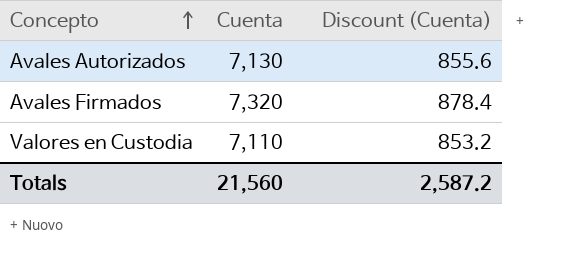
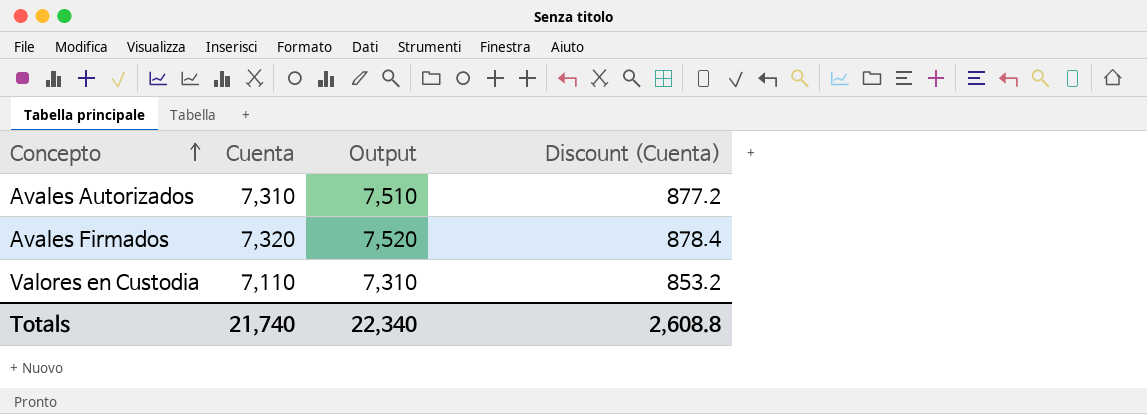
column Output | formula: none -> [Cuenta] + 200
Avales Autorizados | Cuenta: 7,130 -> 7,310
Avales Autorizados | Discount (Cuenta): 855.6 -> 877.2
Totals | Cuenta: 21,560 -> 21,740
Totals | Discount (Cuenta): 2,587.2 -> 2,608.8

